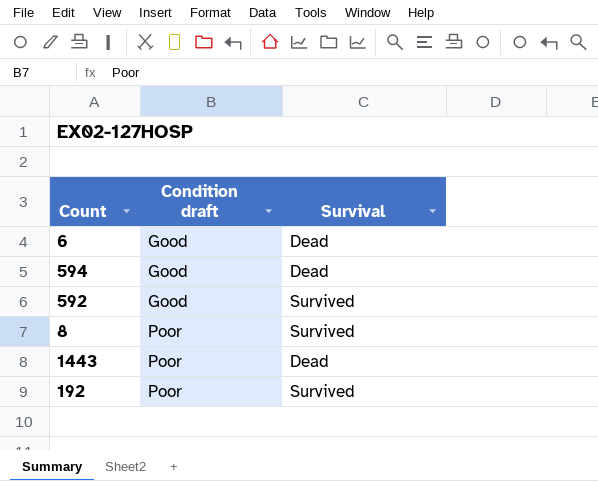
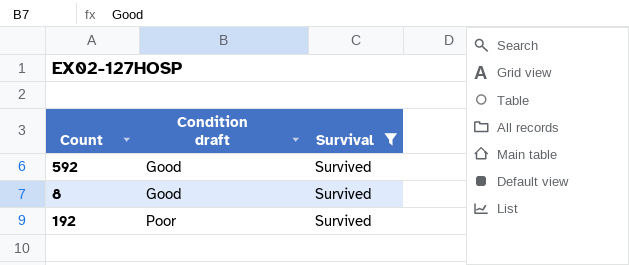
filter: none -> Survival = Survived
8 | Condition draft: Poor -> Good

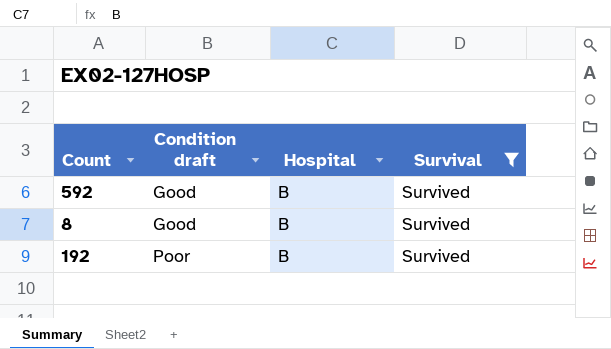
column Hospital | position: none -> 3

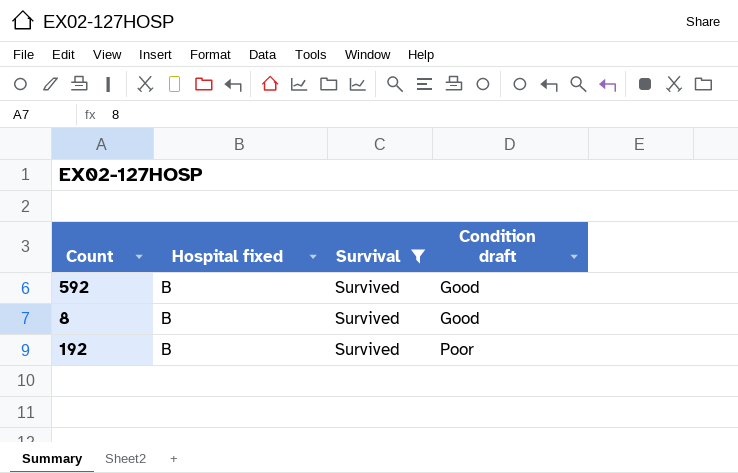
column name: Hospital -> Hospital fixed
column Condition draft | position: 2 -> 4

